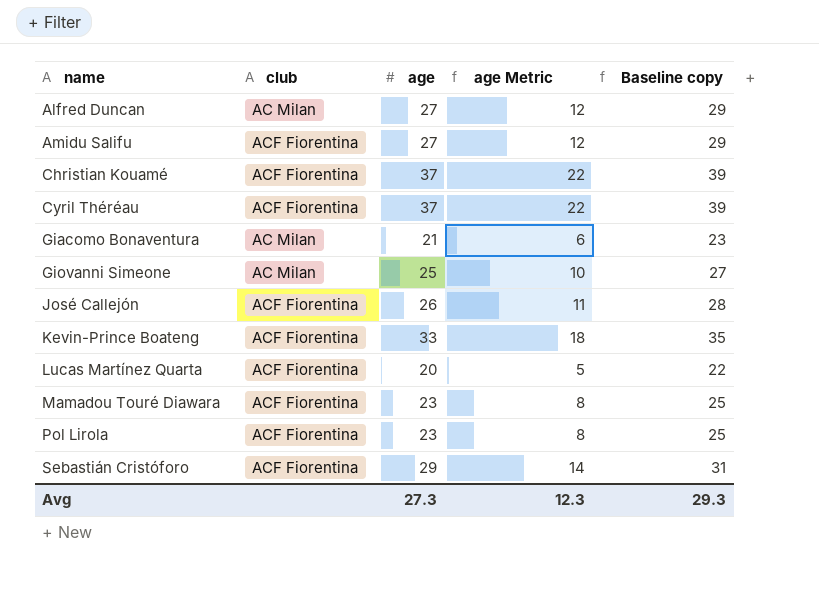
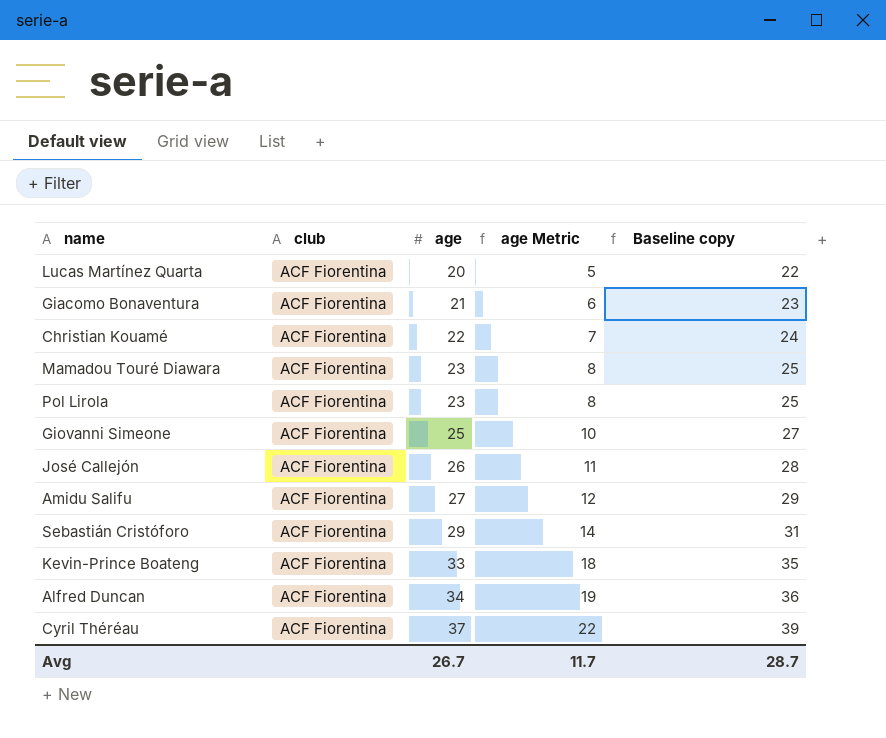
row order: name ascending -> age ascending
Giacomo Bonaventura | club: AC Milan -> ACF Fiorentina
Christian Kouamé | age: 37 -> 22
Christian Kouamé | age Metric: 22 -> 7
Christian Kouamé | Baseline copy: 39 -> 24
Giovanni Simeone | club: AC Milan -> ACF Fiorentina
Alfred Duncan | club: AC Milan -> ACF Fiorentina
Alfred Duncan | age: 27 -> 34
Alfred Duncan | age Metric: 12 -> 19
Alfred Duncan | Baseline copy: 29 -> 36
Avg | age: 27.3 -> 26.7
Avg | age Metric: 12.3 -> 11.7
Avg | Baseline copy: 29.3 -> 28.7

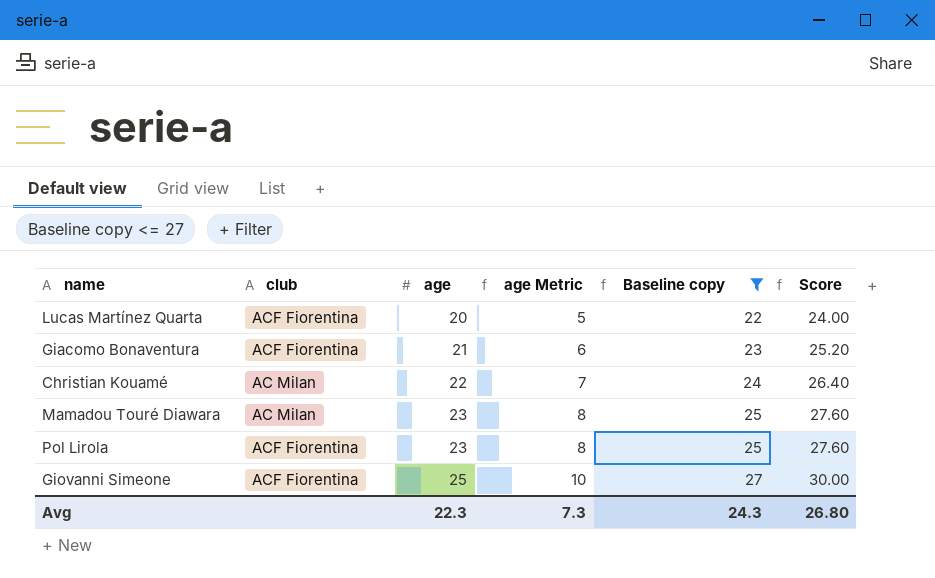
filter: none -> Baseline copy <= 27
column Score | formula: none -> [age] * 1.2
Christian Kouamé | club: ACF Fiorentina -> AC Milan
Mamadou Touré Diawara | club: ACF Fiorentina -> AC Milan
Avg | age: 26.7 -> 22.3
Avg | age Metric: 11.7 -> 7.3
Avg | Baseline copy: 28.7 -> 24.3

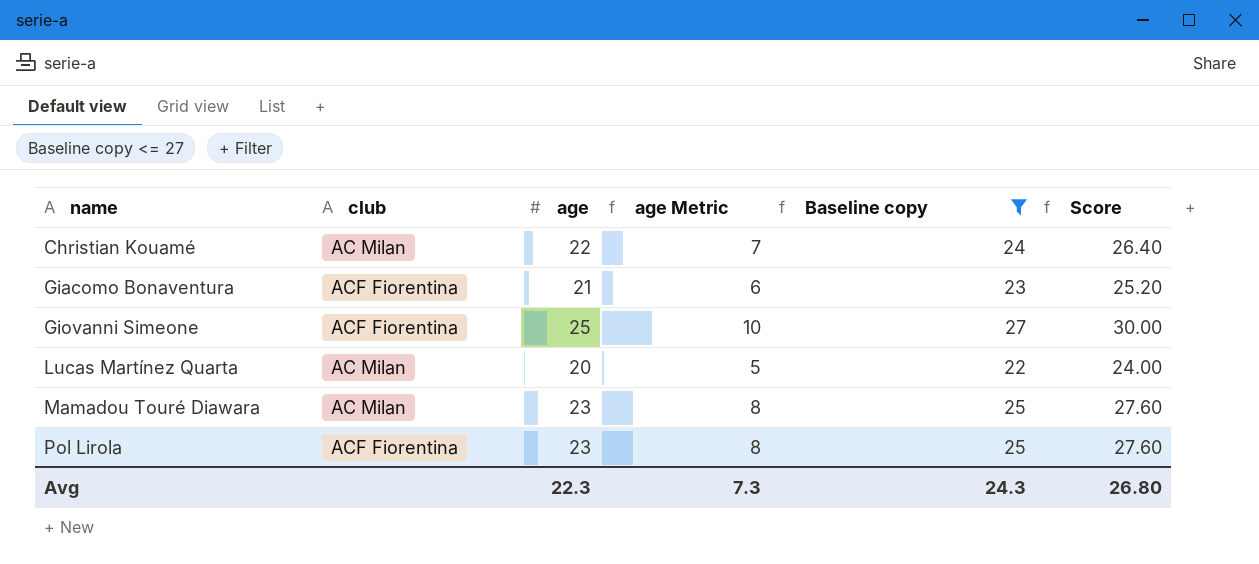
row order: age ascending -> name ascending
Lucas Martínez Quarta | club: ACF Fiorentina -> AC Milan

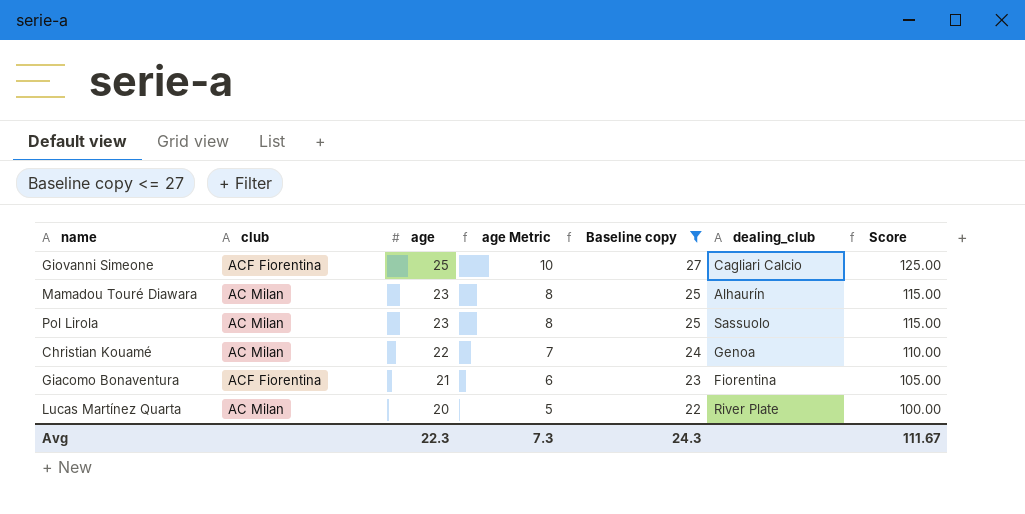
row order: name ascending -> age descending
column dealing_club | position: none -> 6
column Score | formula: [age] * 1.2 -> [age] * 5
Pol Lirola | club: ACF Fiorentina -> AC Milan
Avg | Score: 26.80 -> 111.67

